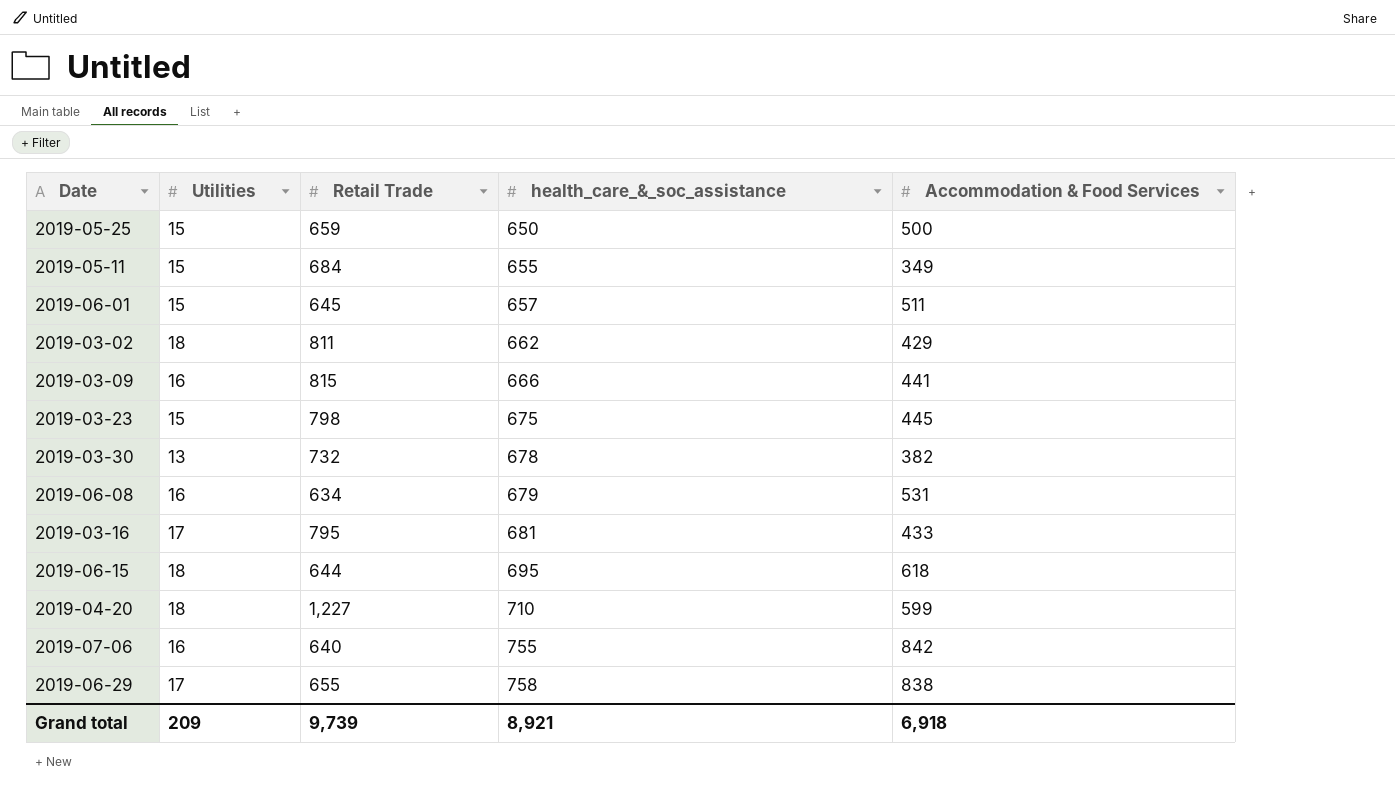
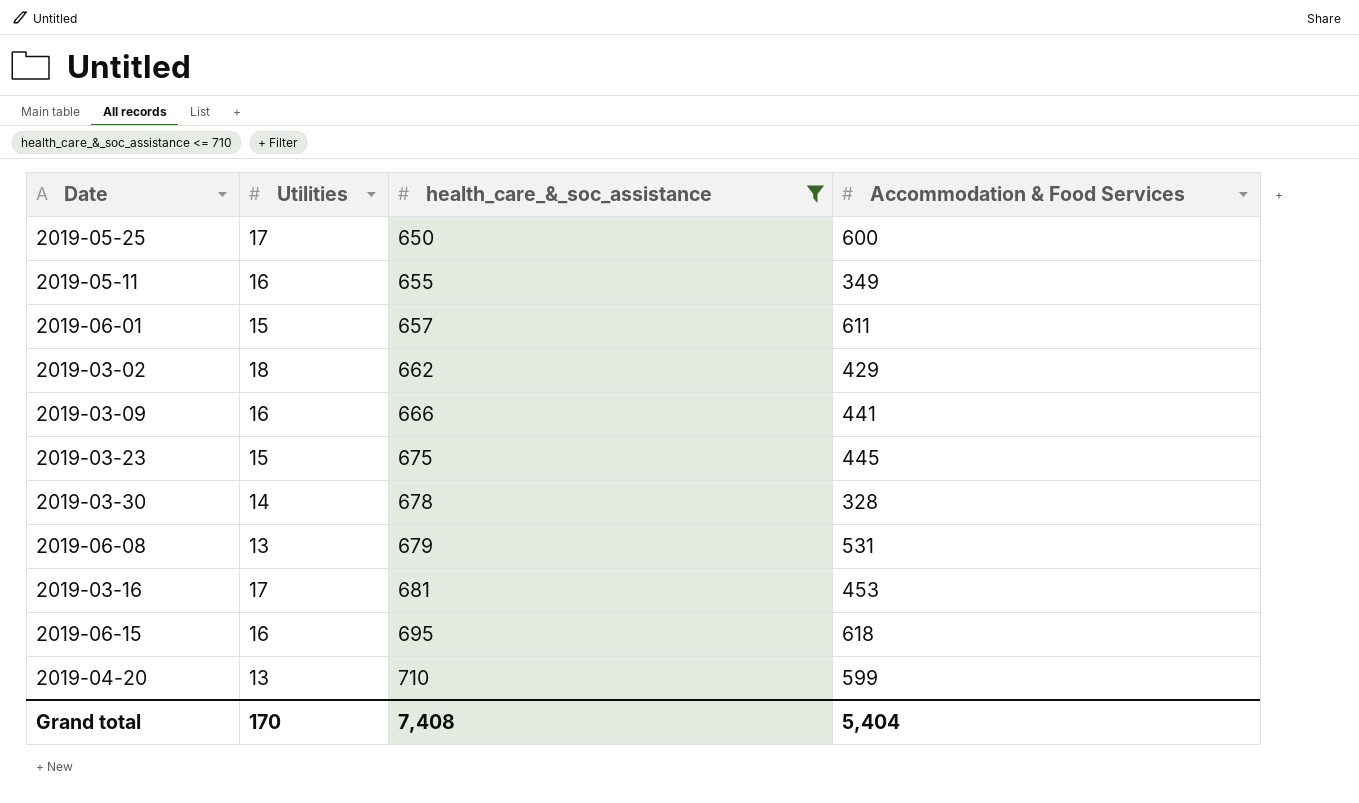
filter: none -> health_care_&_soc_assistance <= 710
column Retail Trade | position: 3 -> none
2019-05-25 | Utilities: 15 -> 17
2019-05-25 | Accommodation & Food Services: 500 -> 600
2019-05-11 | Utilities: 15 -> 16
2019-06-01 | Accommodation & Food Services: 511 -> 611
2019-03-30 | Utilities: 13 -> 14
2019-03-30 | Accommodation & Food Services: 382 -> 328
2019-06-08 | Utilities: 16 -> 13
2019-03-16 | Accommodation & Food Services: 433 -> 453
2019-06-15 | Utilities: 18 -> 16
2019-04-20 | Utilities: 18 -> 13
Grand total | Utilities: 209 -> 170
Grand total | health_care_&_soc_assistance: 8,921 -> 7,408
Grand total | Accommodation & Food Services: 6,918 -> 5,404

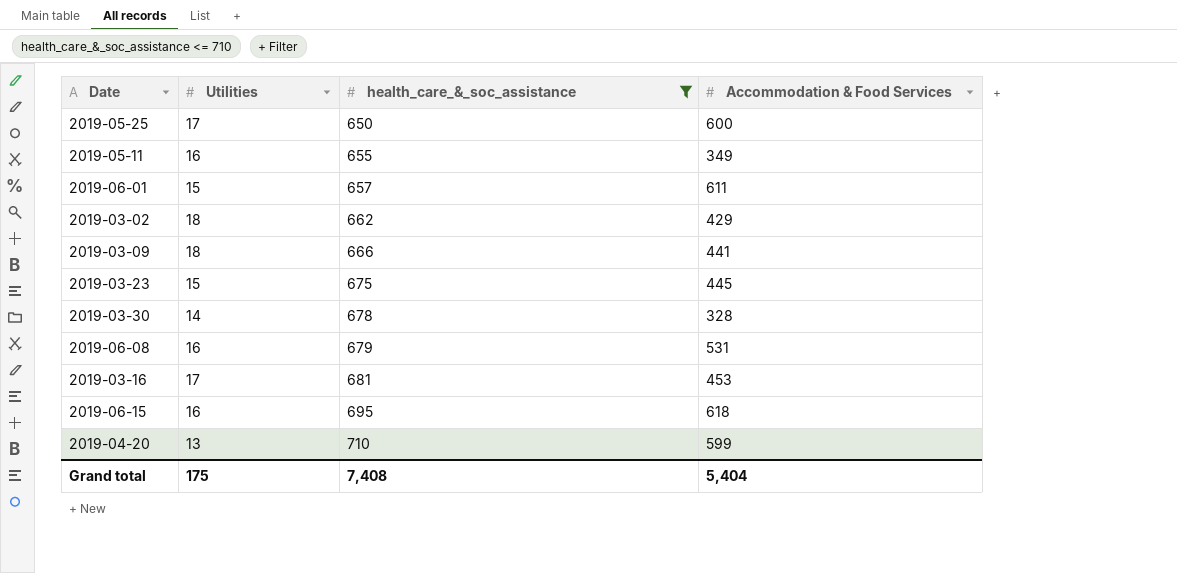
2019-03-09 | Utilities: 16 -> 18
2019-06-08 | Utilities: 13 -> 16
Grand total | Utilities: 170 -> 175

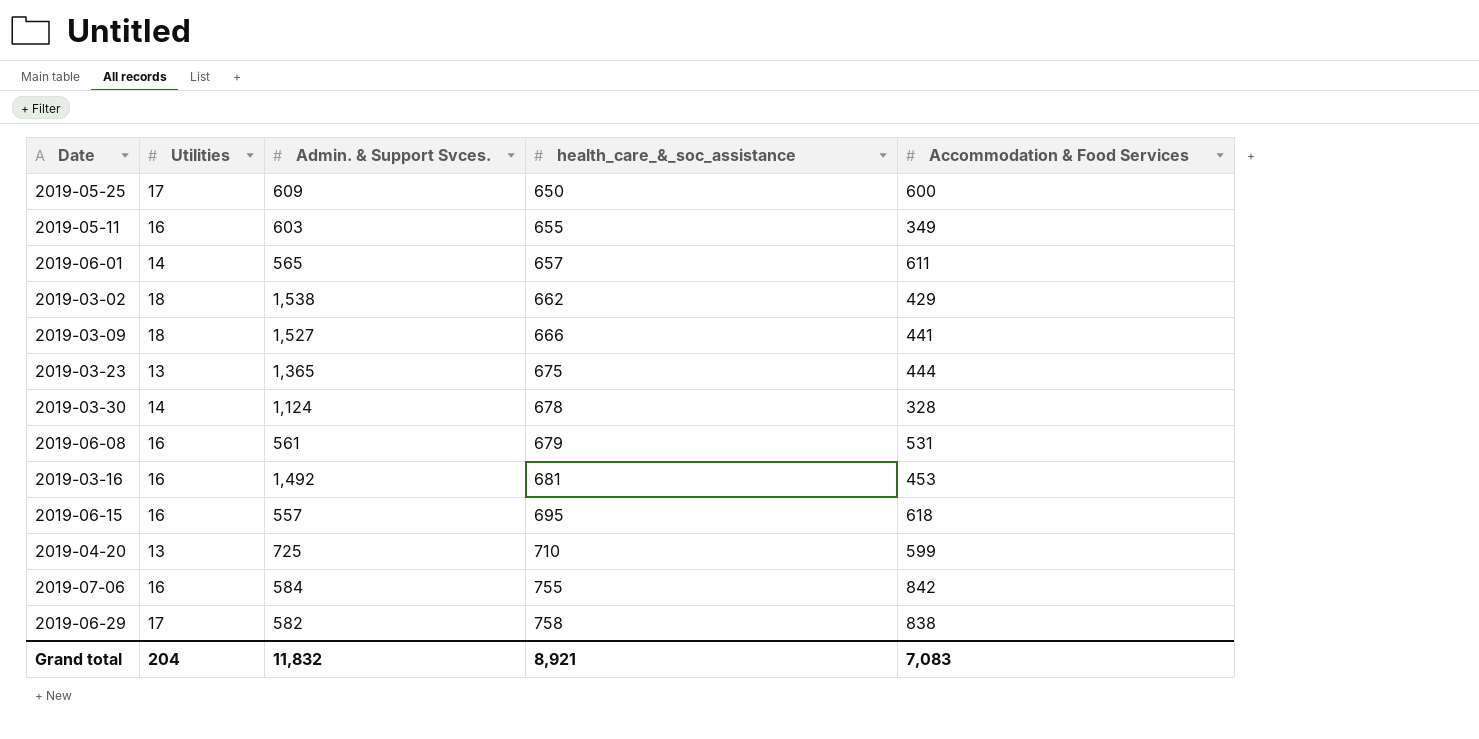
filter: health_care_&_soc_assistance <= 710 -> none
column Admin. & Support Svces. | position: none -> 3
2019-06-01 | Utilities: 15 -> 14
2019-03-23 | Utilities: 15 -> 13
2019-03-23 | Accommodation & Food Services: 445 -> 444
2019-03-16 | Utilities: 17 -> 16
Grand total | Utilities: 175 -> 204
Grand total | health_care_&_soc_assistance: 7,408 -> 8,921
Grand total | Accommodation & Food Services: 5,404 -> 7,083

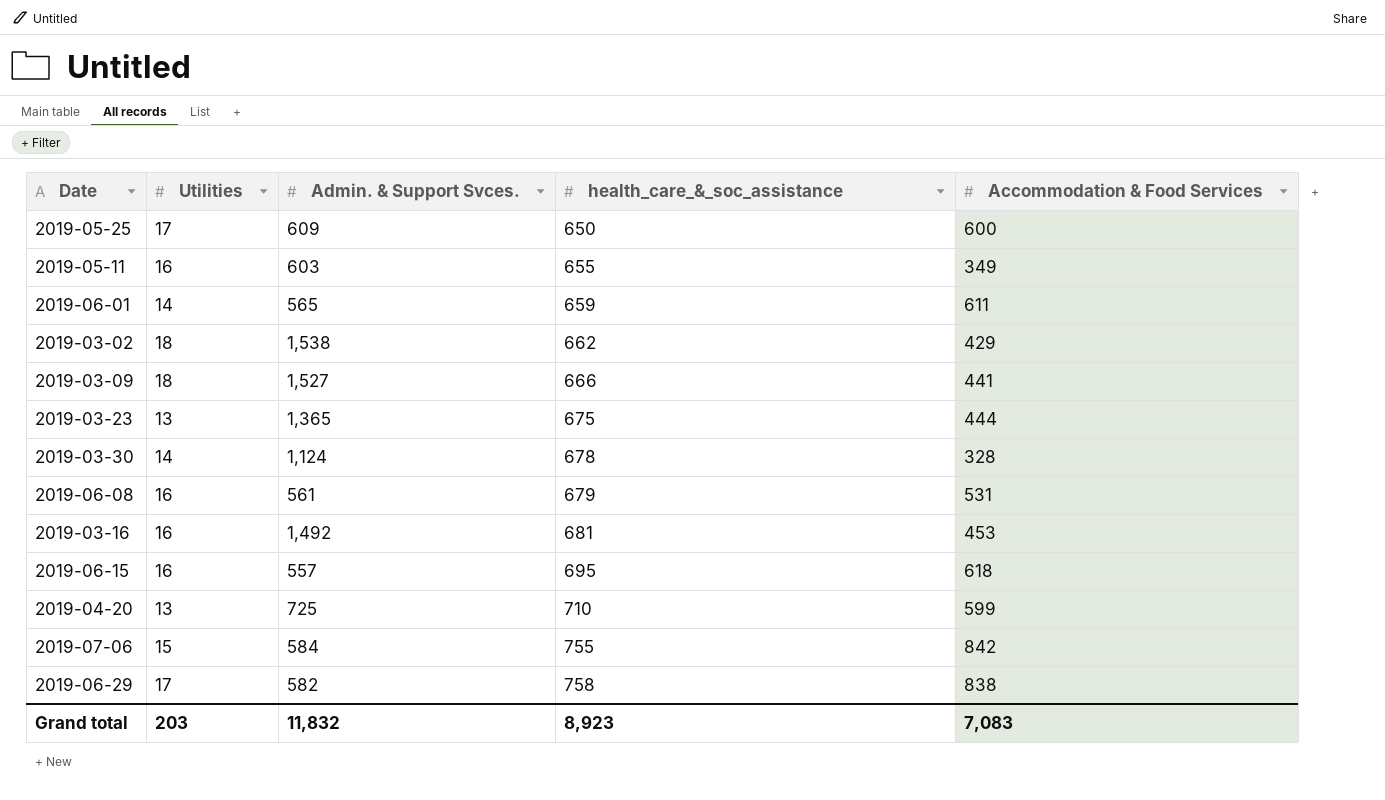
2019-06-01 | health_care_&_soc_assistance: 657 -> 659
2019-07-06 | Utilities: 16 -> 15
Grand total | Utilities: 204 -> 203
Grand total | health_care_&_soc_assistance: 8,921 -> 8,923

